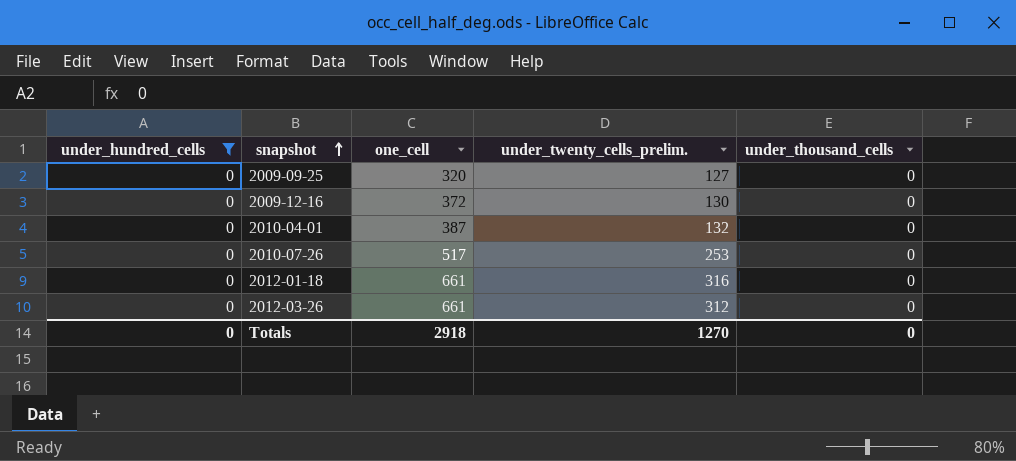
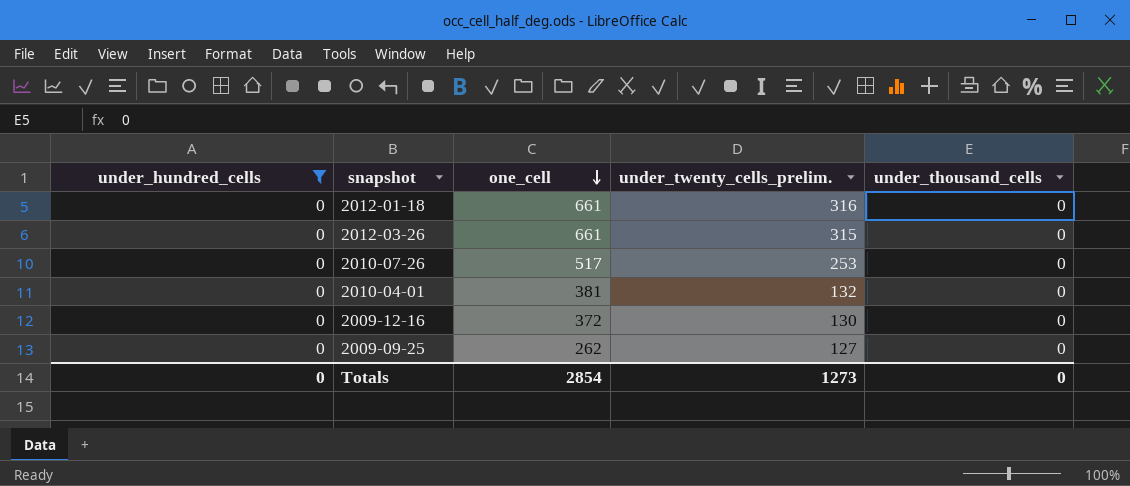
row order: snapshot ascending -> one_cell descending
2012-03-26 | under_twenty_cells_prelim.: 312 -> 315
2010-04-01 | one_cell: 387 -> 381
2009-09-25 | one_cell: 320 -> 262
Totals | one_cell: 2918 -> 2854
Totals | under_twenty_cells_prelim.: 1270 -> 1273

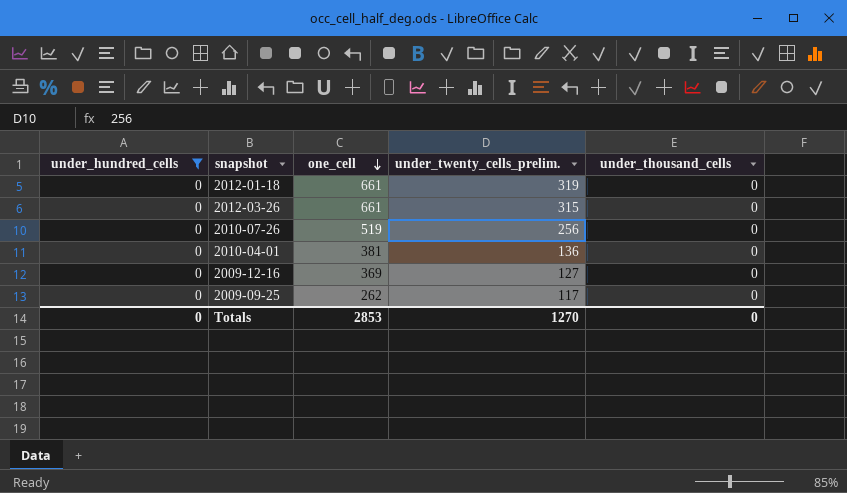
2012-01-18 | under_twenty_cells_prelim.: 316 -> 319
2010-07-26 | one_cell: 517 -> 519
2010-07-26 | under_twenty_cells_prelim.: 253 -> 256
2010-04-01 | under_twenty_cells_prelim.: 132 -> 136
2009-12-16 | one_cell: 372 -> 369
2009-12-16 | under_twenty_cells_prelim.: 130 -> 127
2009-09-25 | under_twenty_cells_prelim.: 127 -> 117
Totals | one_cell: 2854 -> 2853
Totals | under_twenty_cells_prelim.: 1273 -> 1270

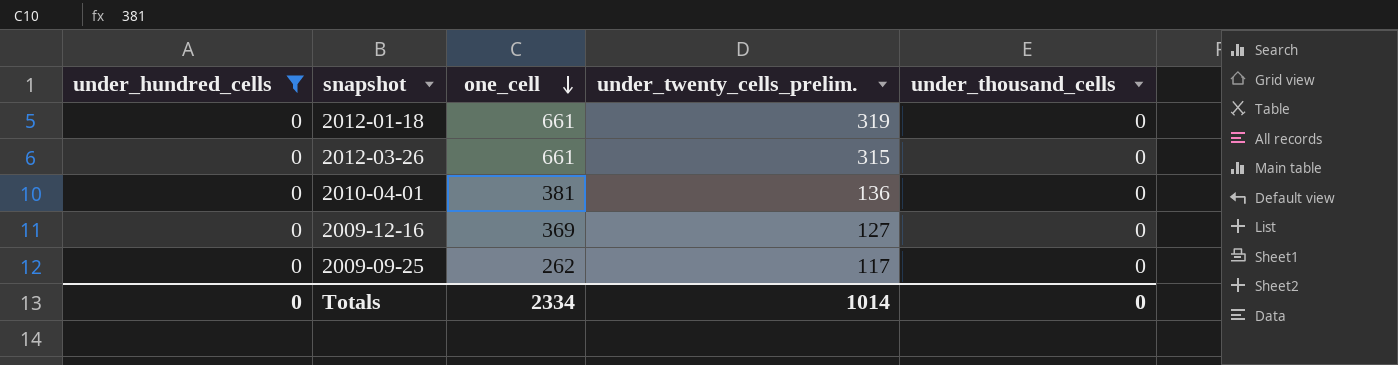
row 2010-07-26: 0 | 519 | 256 | 0 -> none
Totals | one_cell: 2853 -> 2334
Totals | under_twenty_cells_prelim.: 1270 -> 1014

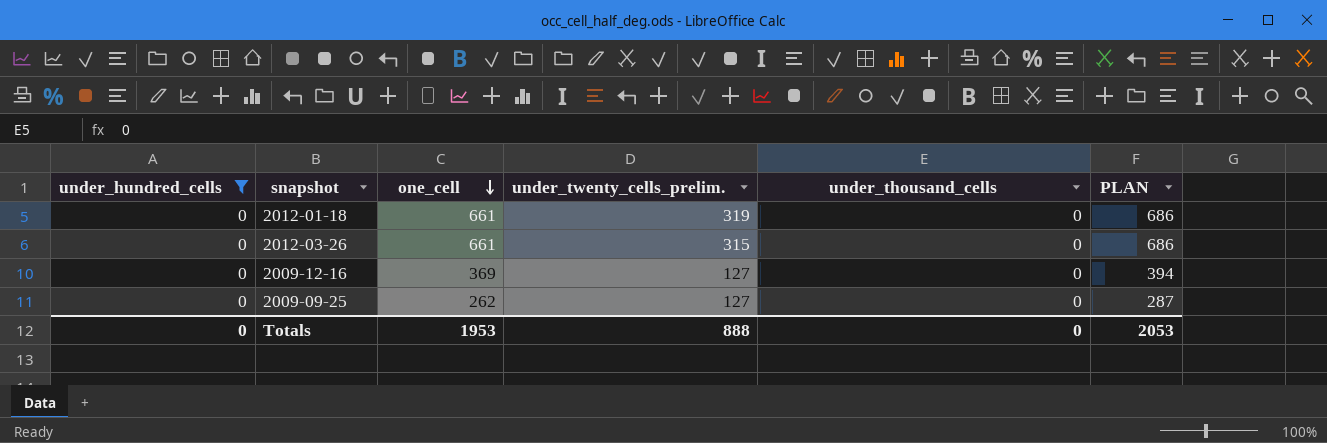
column PLAN | formula: none -> [one_cell] + 25
row 2010-04-01: 0 | 381 | 136 | 0 -> none
2009-09-25 | under_twenty_cells_prelim.: 117 -> 127
Totals | one_cell: 2334 -> 1953
Totals | under_twenty_cells_prelim.: 1014 -> 888

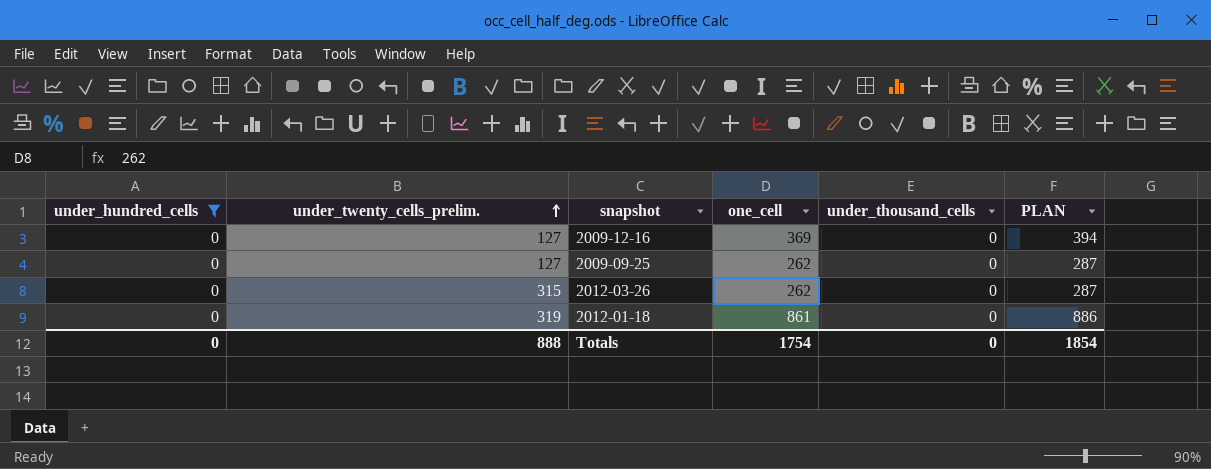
row order: one_cell descending -> under_twenty_cells_prelim. ascending
column under_twenty_cells_prelim. | position: 4 -> 2
2012-03-26 | one_cell: 661 -> 262
2012-03-26 | PLAN: 686 -> 287
2012-01-18 | one_cell: 661 -> 861
2012-01-18 | PLAN: 686 -> 886
Totals | one_cell: 1953 -> 1754
Totals | PLAN: 2053 -> 1854

